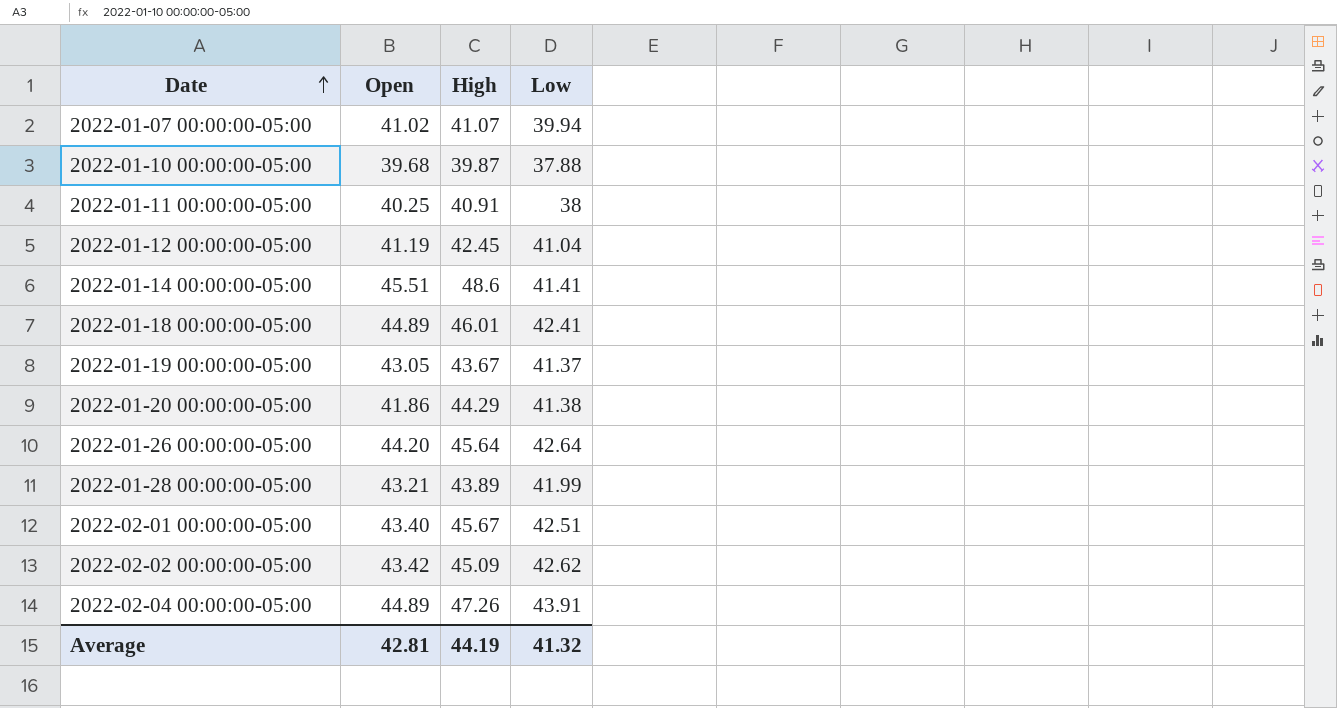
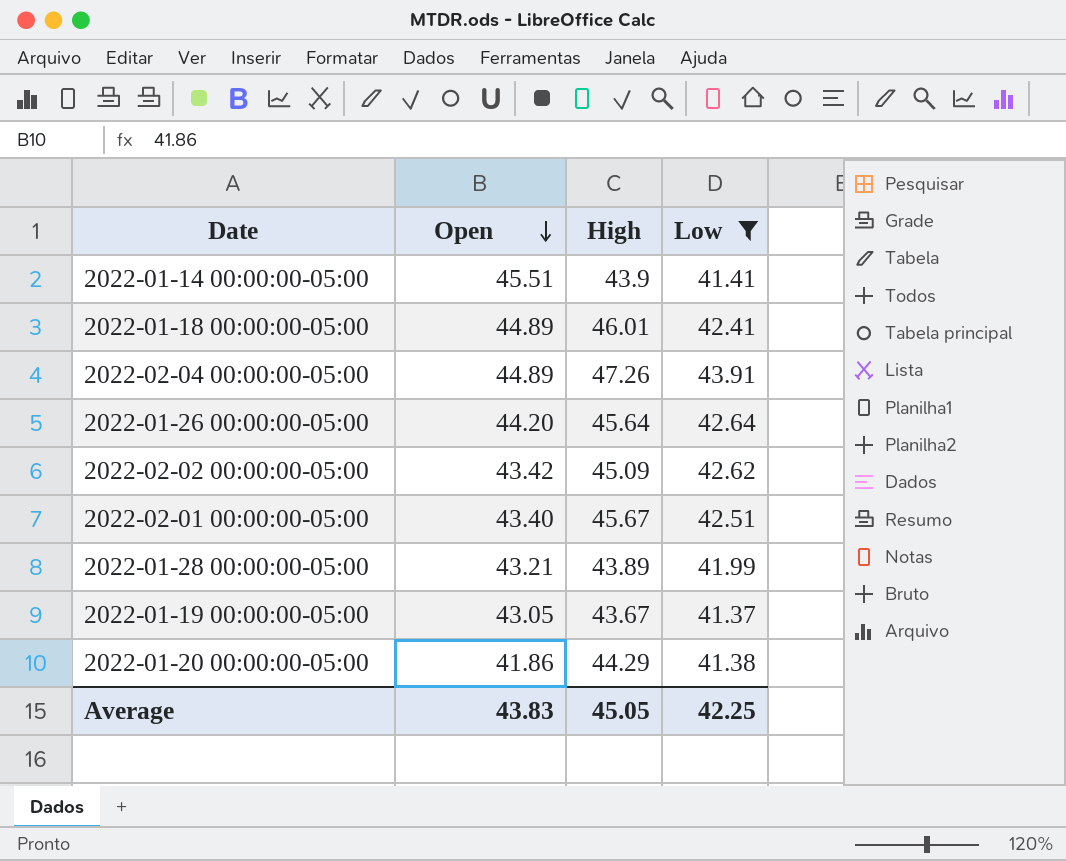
filter: none -> Low >= 41.37
row order: Date ascending -> Open descending
2022-01-14 00:00:00-05:00 | High: 48.6 -> 43.9
Average | Open: 42.81 -> 43.83
Average | High: 44.19 -> 45.05
Average | Low: 41.32 -> 42.25

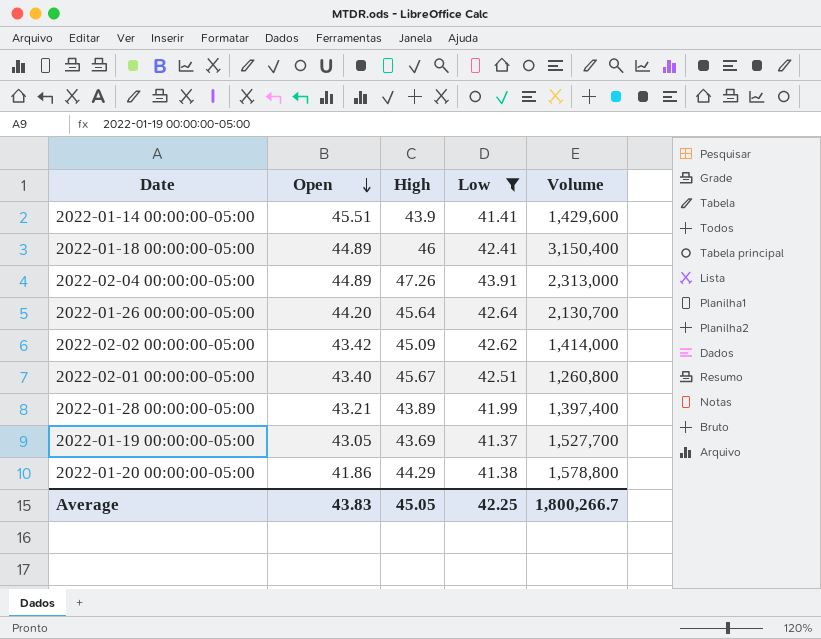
column Volume | position: none -> 5
2022-01-18 00:00:00-05:00 | High: 46.01 -> 46
2022-01-19 00:00:00-05:00 | High: 43.67 -> 43.69

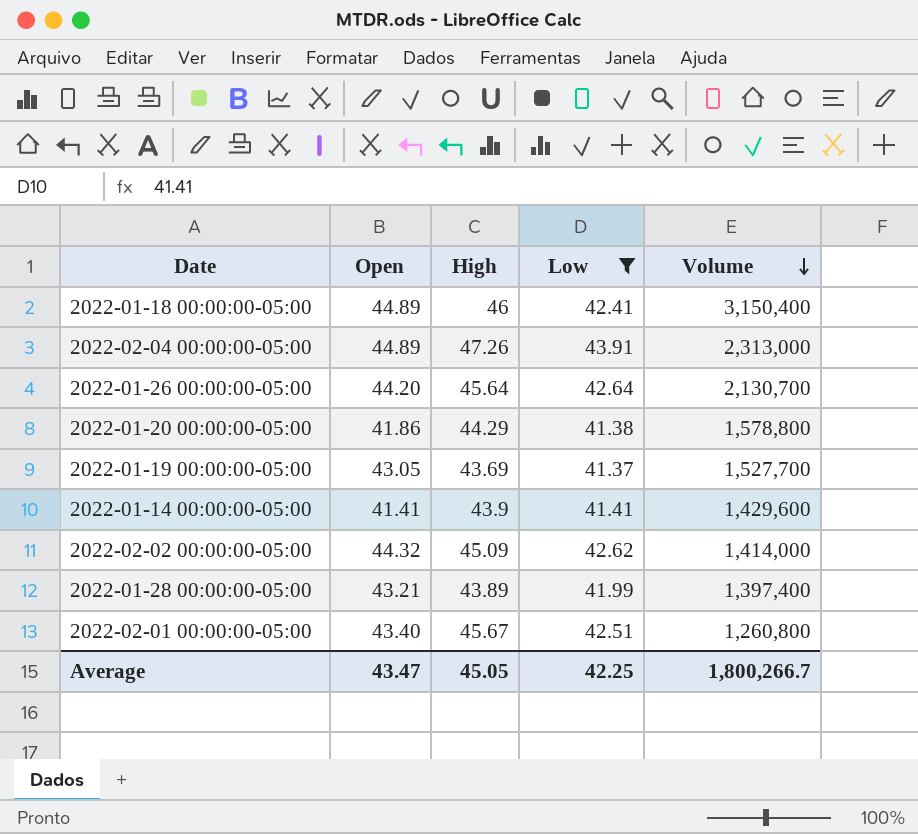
row order: Open descending -> Volume descending
2022-01-14 00:00:00-05:00 | Open: 45.51 -> 41.41
2022-02-02 00:00:00-05:00 | Open: 43.42 -> 44.32
Average | Open: 43.83 -> 43.47

